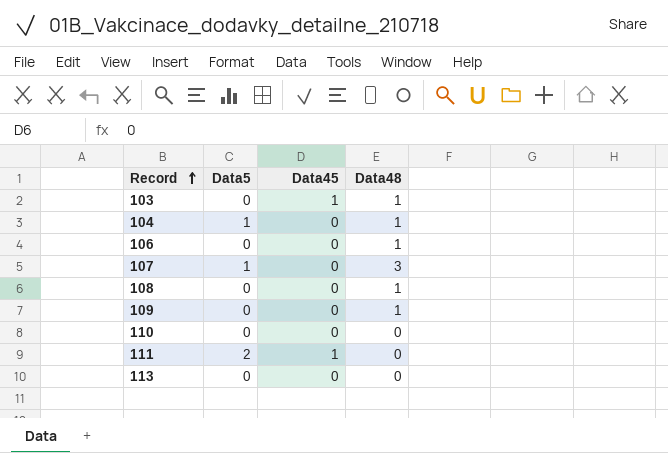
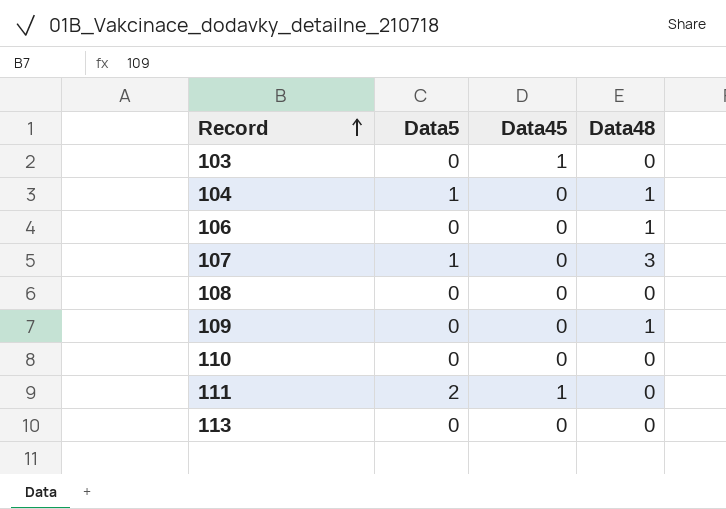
103 | Data48: 1 -> 0
108 | Data48: 1 -> 0

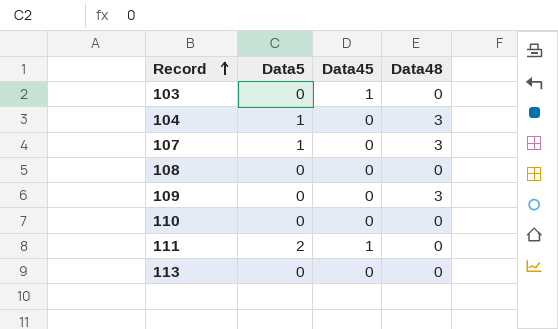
row 106: 0 | 0 | 1 -> none
104 | Data48: 1 -> 3
109 | Data48: 1 -> 3

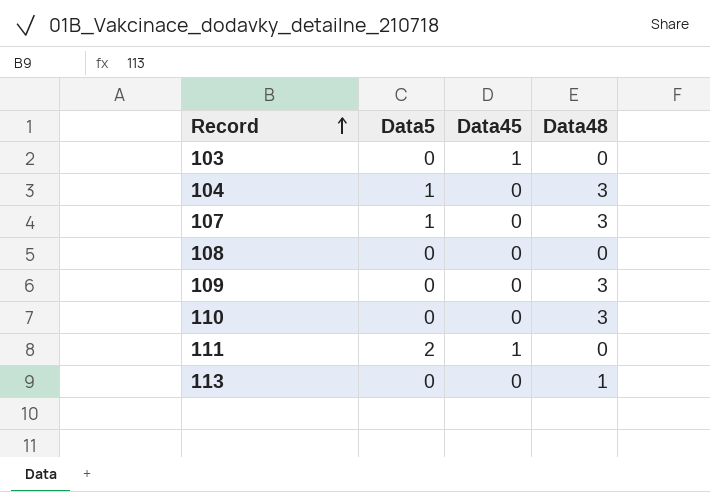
110 | Data48: 0 -> 3
113 | Data48: 0 -> 1

